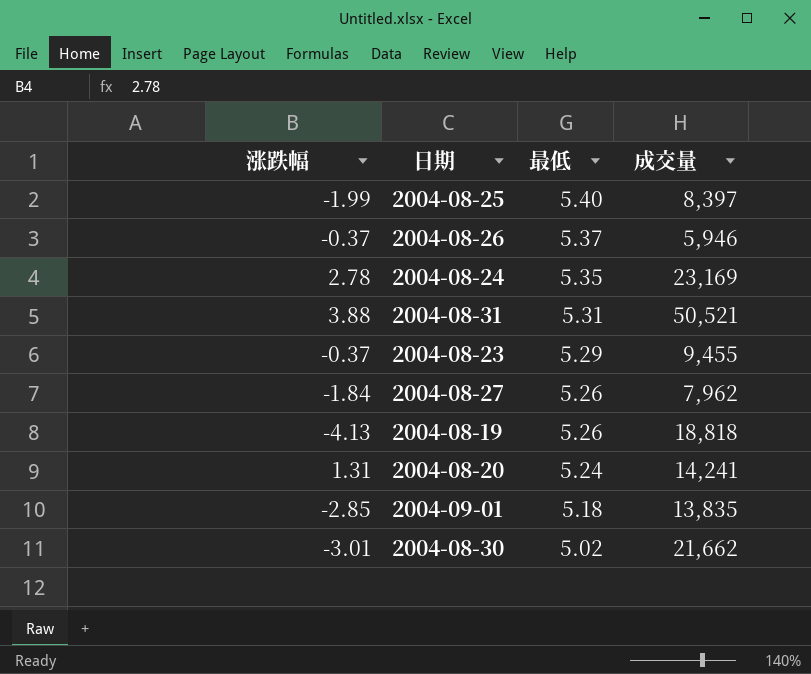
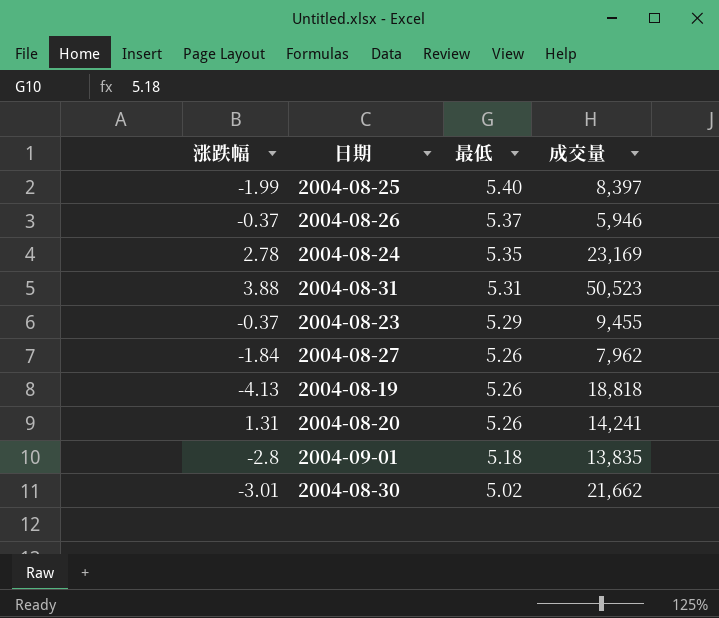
2004-08-31 | 成交量: 50,521 -> 50,523
2004-08-20 | 最低: 5.24 -> 5.26
2004-09-01 | 涨跌幅: -2.85 -> -2.8

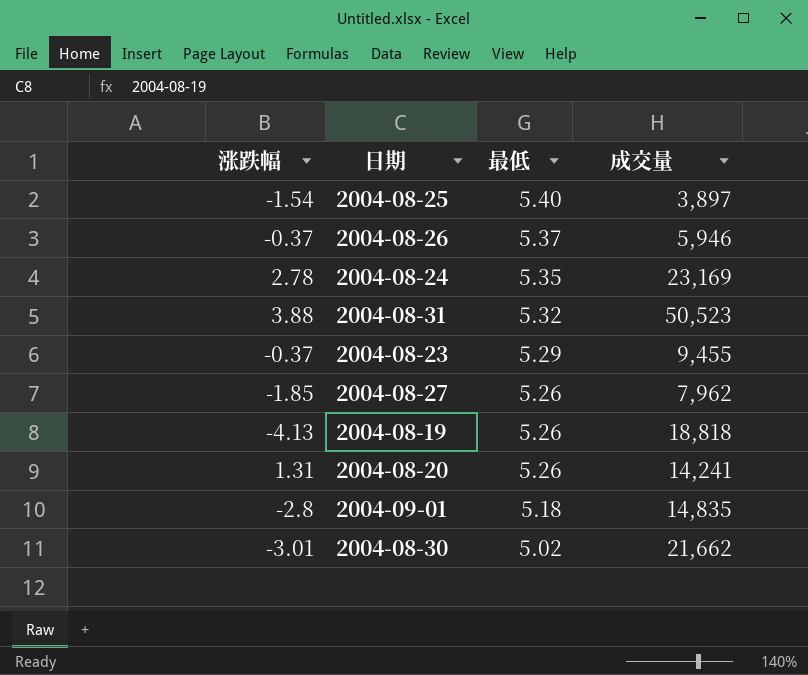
2004-08-25 | 涨跌幅: -1.99 -> -1.54
2004-08-25 | 成交量: 8,397 -> 3,897
2004-08-31 | 最低: 5.31 -> 5.32
2004-08-27 | 涨跌幅: -1.84 -> -1.85
2004-09-01 | 成交量: 13,835 -> 14,835

